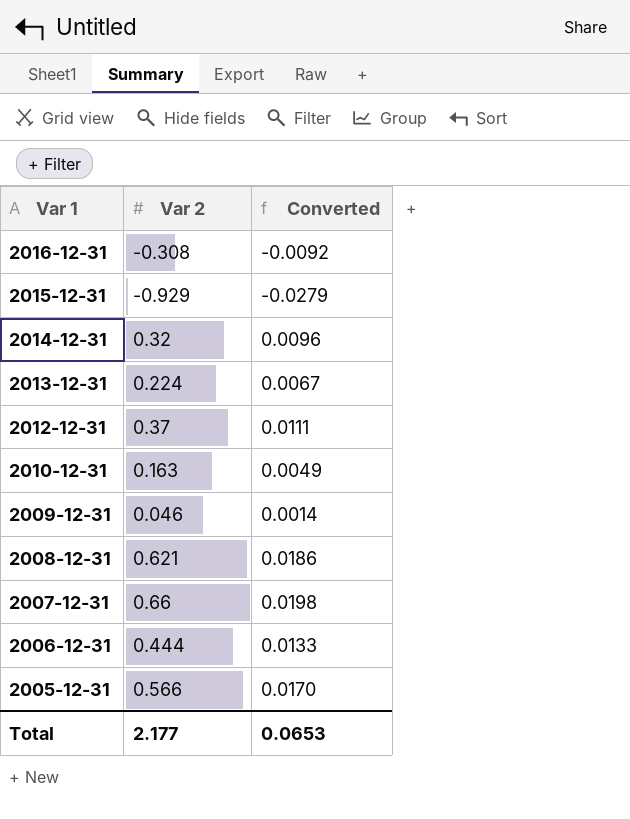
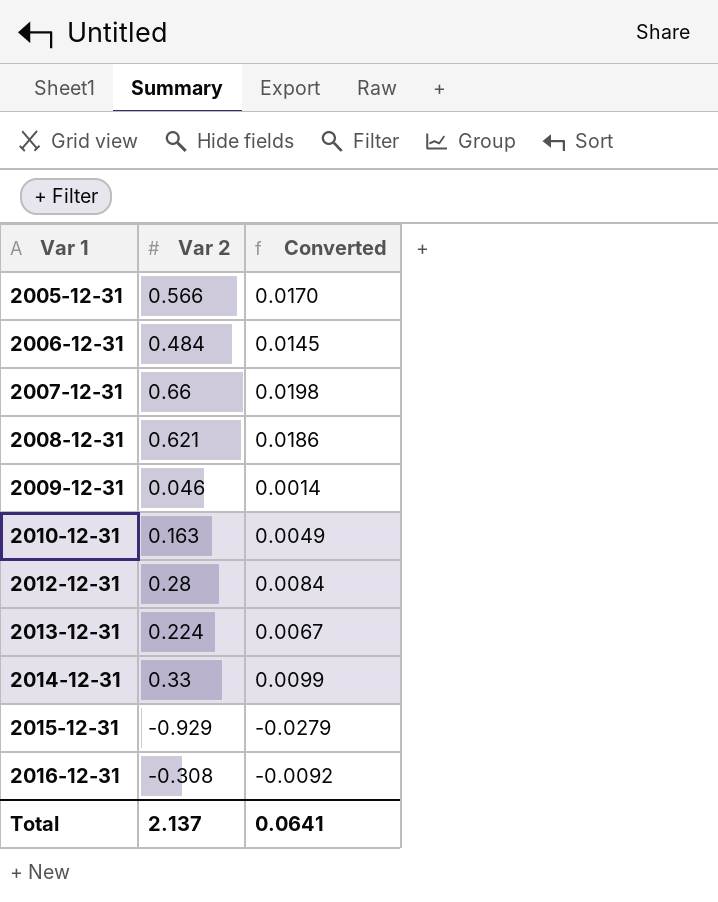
row order: Var 1 descending -> Var 1 ascending
2006-12-31 | Var 2: 0.444 -> 0.484
2006-12-31 | Converted: 0.0133 -> 0.0145
2012-12-31 | Var 2: 0.37 -> 0.28
2012-12-31 | Converted: 0.0111 -> 0.0084
2014-12-31 | Var 2: 0.32 -> 0.33
2014-12-31 | Converted: 0.0096 -> 0.0099
Total | Var 2: 2.177 -> 2.137
Total | Converted: 0.0653 -> 0.0641

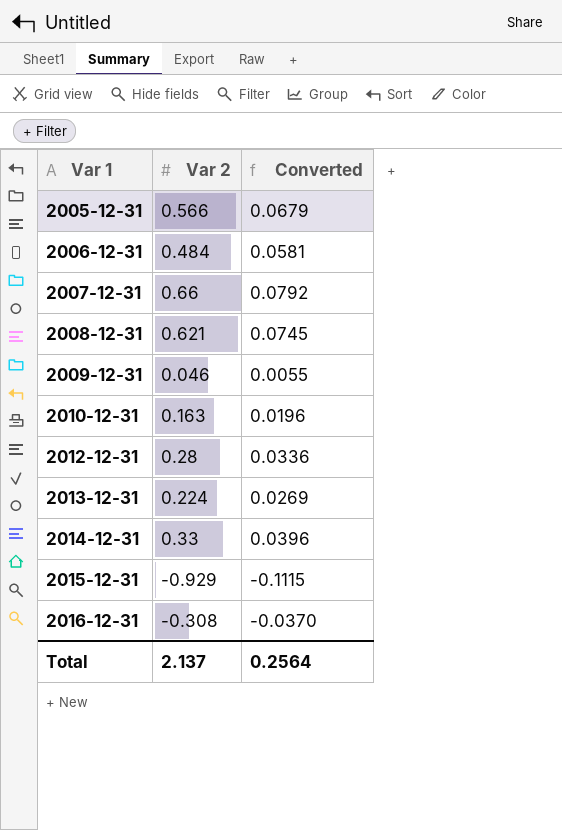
column Converted | formula: [Var 2] * 0.03 -> [Var 2] * 0.12
Total | Converted: 0.0641 -> 0.2564

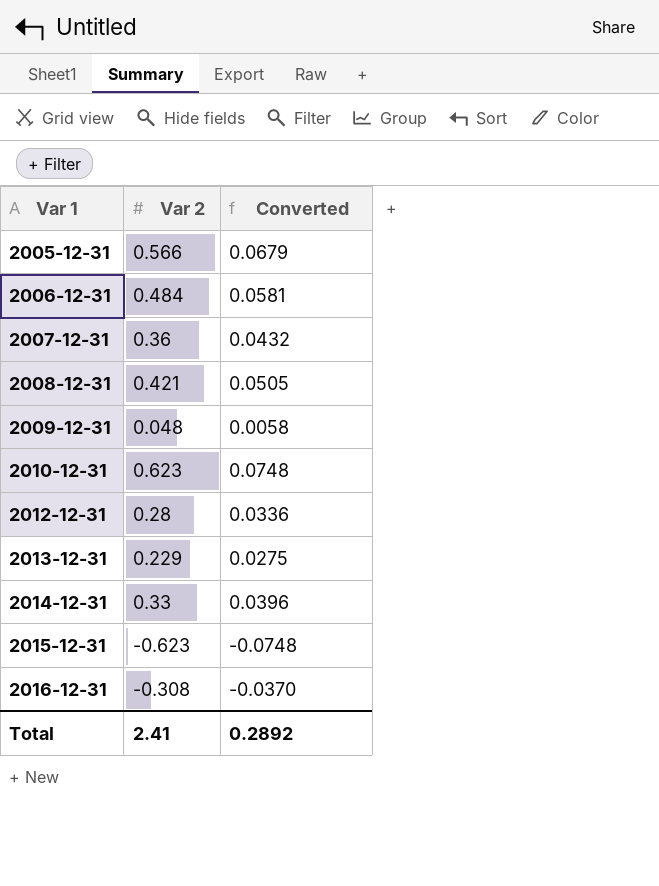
2007-12-31 | Var 2: 0.66 -> 0.36
2007-12-31 | Converted: 0.0792 -> 0.0432
2008-12-31 | Var 2: 0.621 -> 0.421
2008-12-31 | Converted: 0.0745 -> 0.0505
2009-12-31 | Var 2: 0.046 -> 0.048
2009-12-31 | Converted: 0.0055 -> 0.0058
2010-12-31 | Var 2: 0.163 -> 0.623
2010-12-31 | Converted: 0.0196 -> 0.0748
2013-12-31 | Var 2: 0.224 -> 0.229
2013-12-31 | Converted: 0.0269 -> 0.0275
2015-12-31 | Var 2: -0.929 -> -0.623
2015-12-31 | Converted: -0.1115 -> -0.0748
Total | Var 2: 2.137 -> 2.41
Total | Converted: 0.2564 -> 0.2892

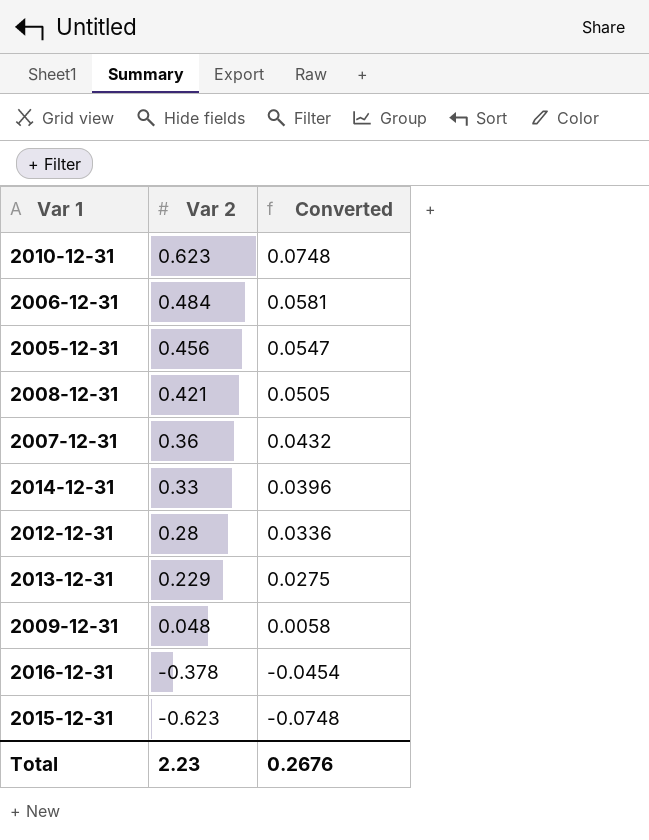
row order: Var 1 ascending -> Var 2 descending
2005-12-31 | Var 2: 0.566 -> 0.456
2005-12-31 | Converted: 0.0679 -> 0.0547
2016-12-31 | Var 2: -0.308 -> -0.378
2016-12-31 | Converted: -0.0370 -> -0.0454
Total | Var 2: 2.41 -> 2.23
Total | Converted: 0.2892 -> 0.2676

